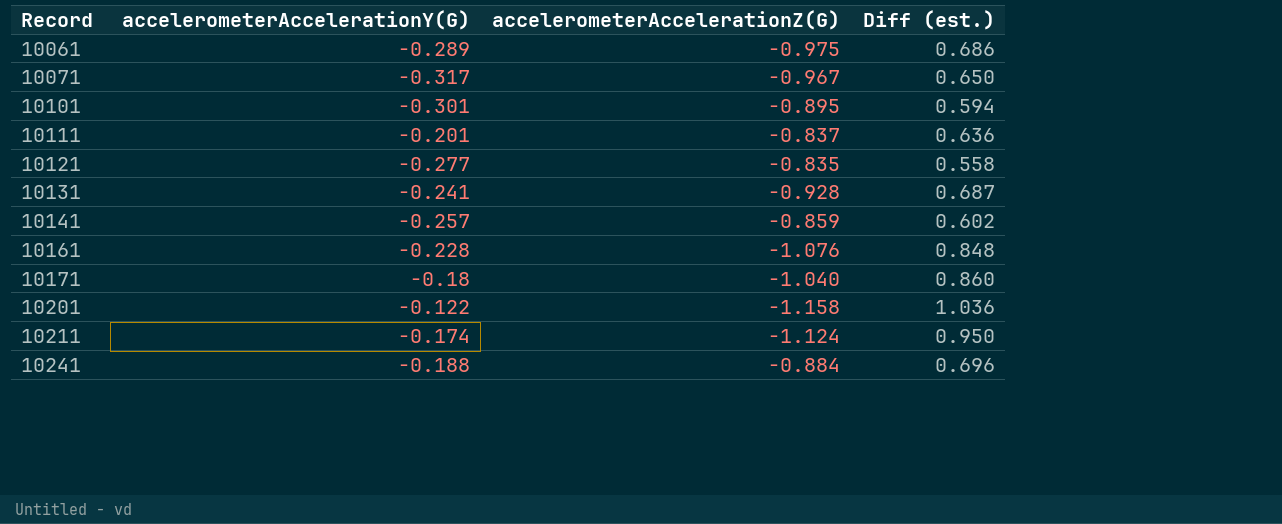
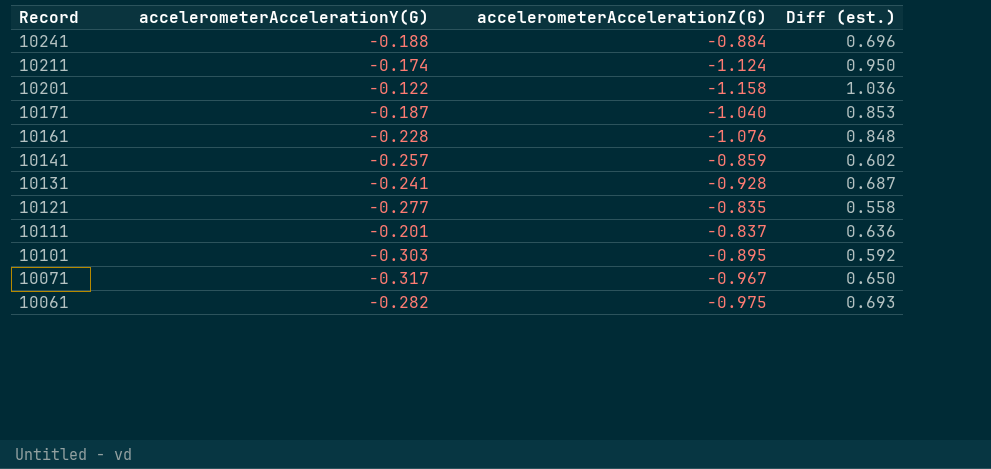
row order: Record ascending -> Record descending
10171 | accelerometerAccelerationY(G): -0.18 -> -0.187
10171 | Diff (est.): 0.860 -> 0.853
10101 | accelerometerAccelerationY(G): -0.301 -> -0.303
10101 | Diff (est.): 0.594 -> 0.592
10061 | accelerometerAccelerationY(G): -0.289 -> -0.282
10061 | Diff (est.): 0.686 -> 0.693

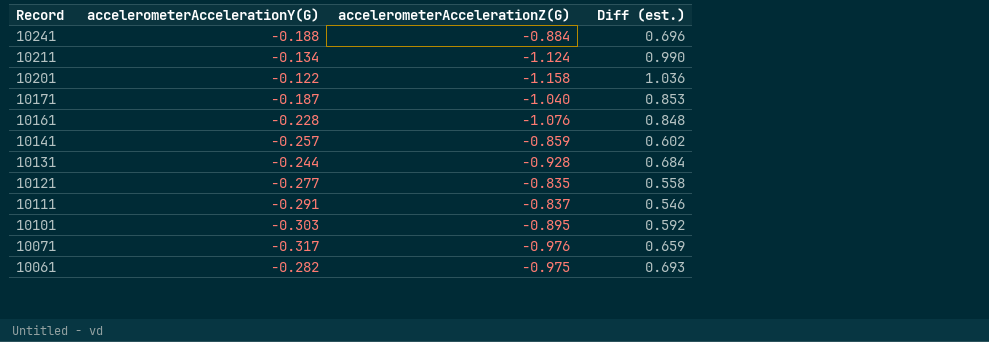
10211 | accelerometerAccelerationY(G): -0.174 -> -0.134
10211 | Diff (est.): 0.950 -> 0.990
10131 | accelerometerAccelerationY(G): -0.241 -> -0.244
10131 | Diff (est.): 0.687 -> 0.684
10111 | accelerometerAccelerationY(G): -0.201 -> -0.291
10111 | Diff (est.): 0.636 -> 0.546
10071 | accelerometerAccelerationZ(G): -0.967 -> -0.976
10071 | Diff (est.): 0.650 -> 0.659

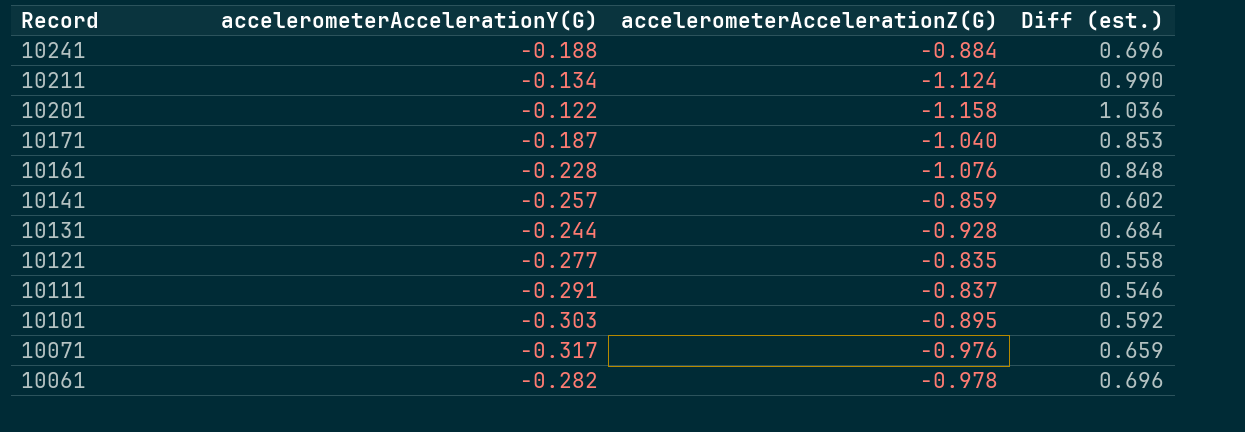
10061 | accelerometerAccelerationZ(G): -0.975 -> -0.978
10061 | Diff (est.): 0.693 -> 0.696

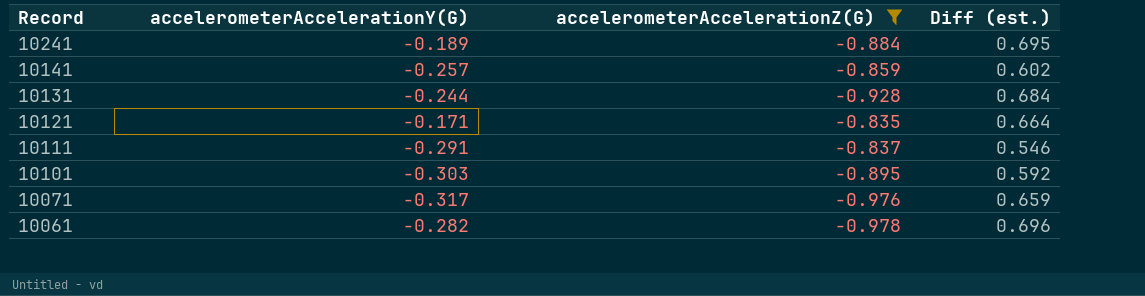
filter: none -> accelerometerAccelerationZ(G) >= -0.978
10241 | accelerometerAccelerationY(G): -0.188 -> -0.189
10241 | Diff (est.): 0.696 -> 0.695
10121 | accelerometerAccelerationY(G): -0.277 -> -0.171
10121 | Diff (est.): 0.558 -> 0.664

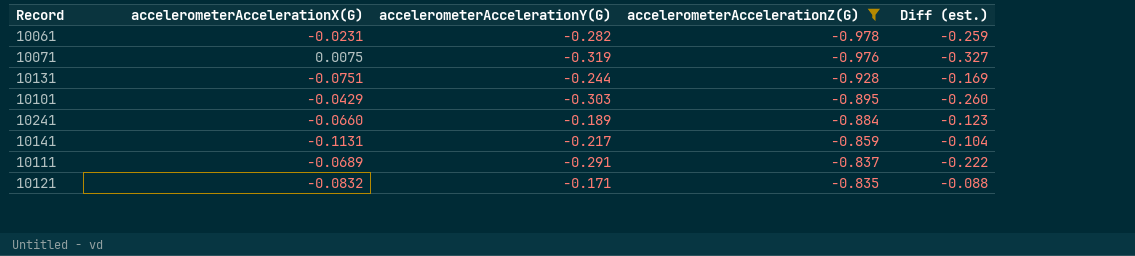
row order: Record descending -> accelerometerAccelerationZ(G) ascending
column accelerometerAccelerationX(G) | position: none -> 2
column Diff (est.) | formula: [accelerometerAccelerationY(G)] - [accelerometerAccelerationZ(G)] -> [accelerometerAccelerationY(G)] - [accelerometerAccelerationX(G)]
10071 | accelerometerAccelerationY(G): -0.317 -> -0.319
10141 | accelerometerAccelerationY(G): -0.257 -> -0.217

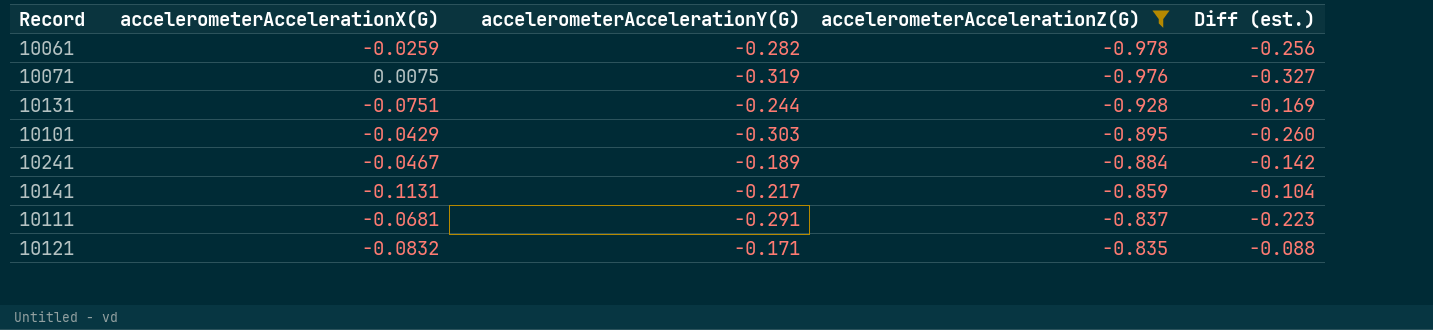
10061 | accelerometerAccelerationX(G): -0.0231 -> -0.0259
10061 | Diff (est.): -0.259 -> -0.256
10241 | accelerometerAccelerationX(G): -0.0660 -> -0.0467
10241 | Diff (est.): -0.123 -> -0.142
10111 | accelerometerAccelerationX(G): -0.0689 -> -0.0681
10111 | Diff (est.): -0.222 -> -0.223

